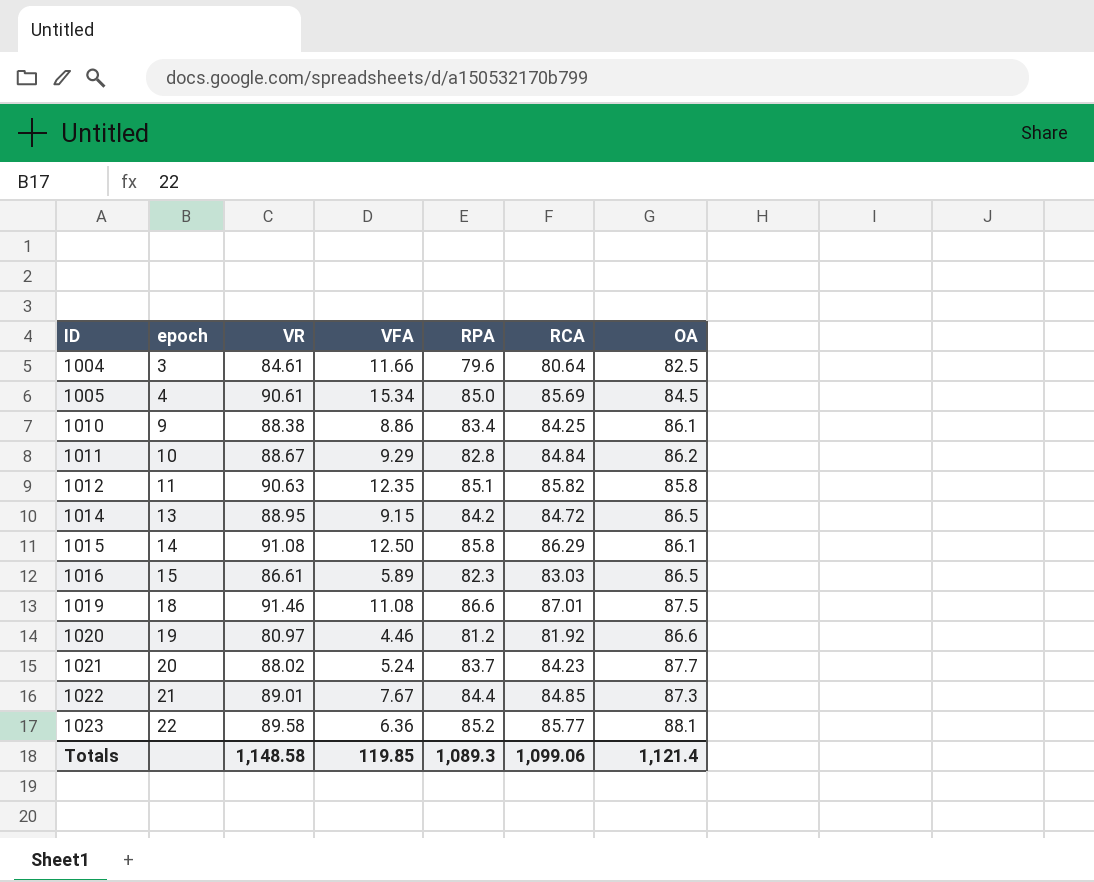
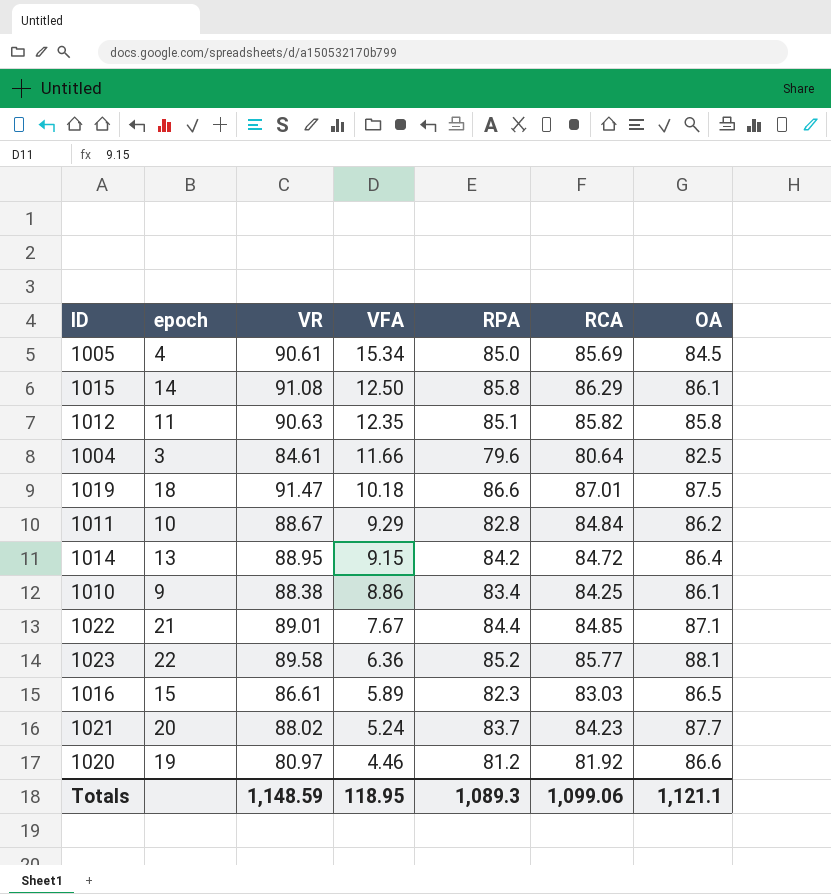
row order: ID ascending -> VFA descending
1019 | VR: 91.46 -> 91.47
1019 | VFA: 11.08 -> 10.18
1014 | OA: 86.5 -> 86.4
1022 | OA: 87.3 -> 87.1
Totals | VR: 1,148.58 -> 1,148.59
Totals | VFA: 119.85 -> 118.95
Totals | OA: 1,121.4 -> 1,121.1

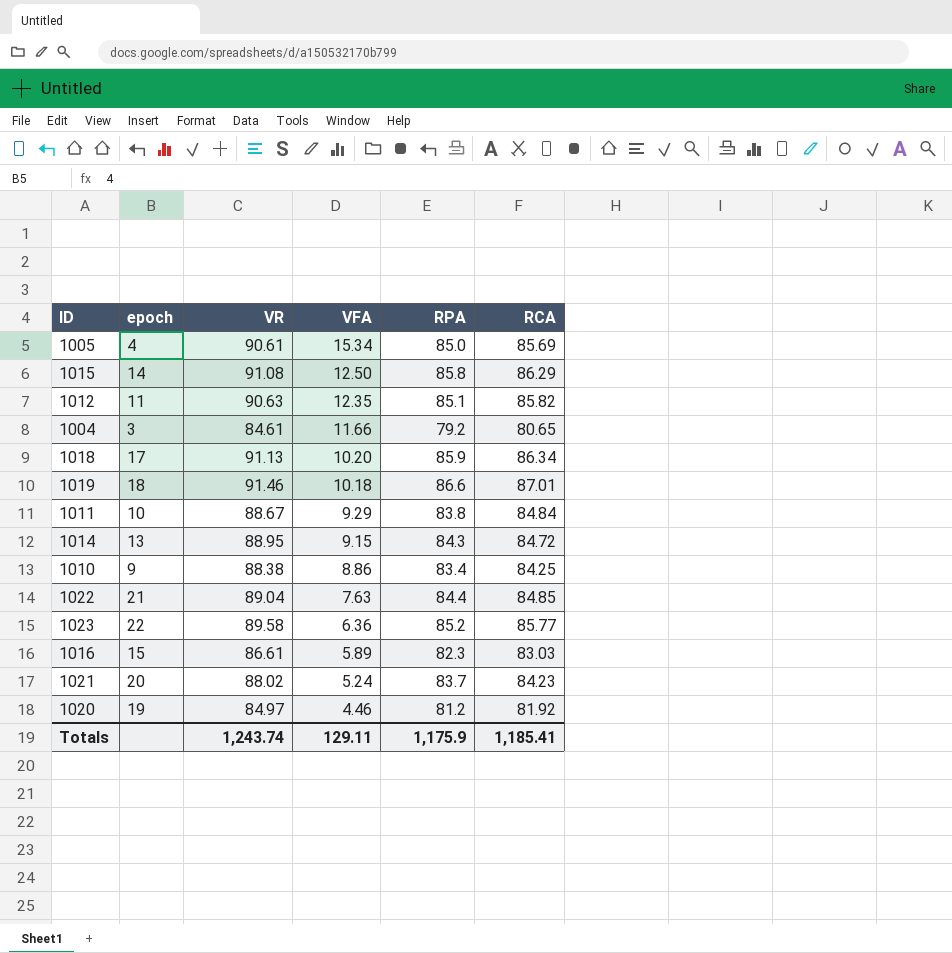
column OA | position: 7 -> none
1004 | RPA: 79.6 -> 79.2
1004 | RCA: 80.64 -> 80.65
row 1018: none -> 17 | 91.13 | 10.20 | 85.9 | 86.34
1019 | VR: 91.47 -> 91.46
1011 | RPA: 82.8 -> 83.8
1014 | RPA: 84.2 -> 84.3
1022 | VR: 89.01 -> 89.04
1022 | VFA: 7.67 -> 7.63
1020 | VR: 80.97 -> 84.97
Totals | VR: 1,148.59 -> 1,243.74
Totals | VFA: 118.95 -> 129.11
Totals | RPA: 1,089.3 -> 1,175.9
Totals | RCA: 1,099.06 -> 1,185.41

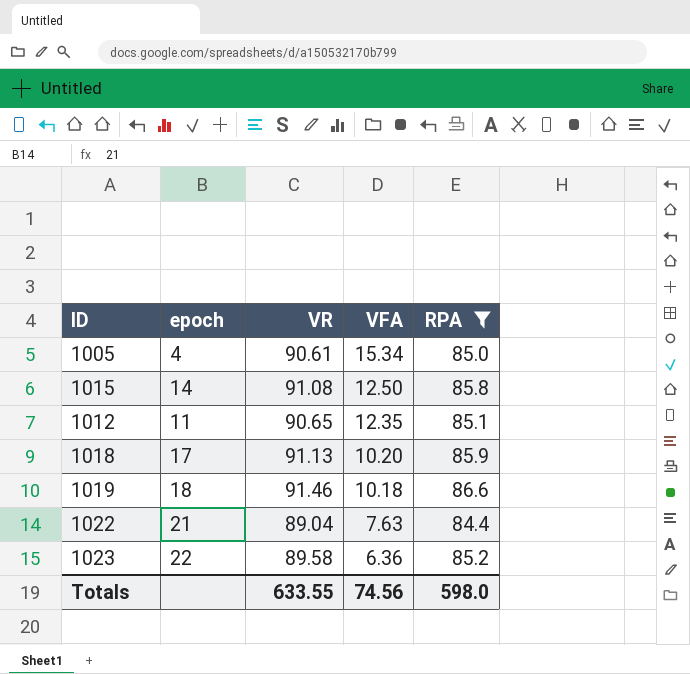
filter: none -> RPA >= 84.4
column RCA | position: 6 -> none
1012 | VR: 90.63 -> 90.65
Totals | VR: 1,243.74 -> 633.55
Totals | VFA: 129.11 -> 74.56
Totals | RPA: 1,175.9 -> 598.0

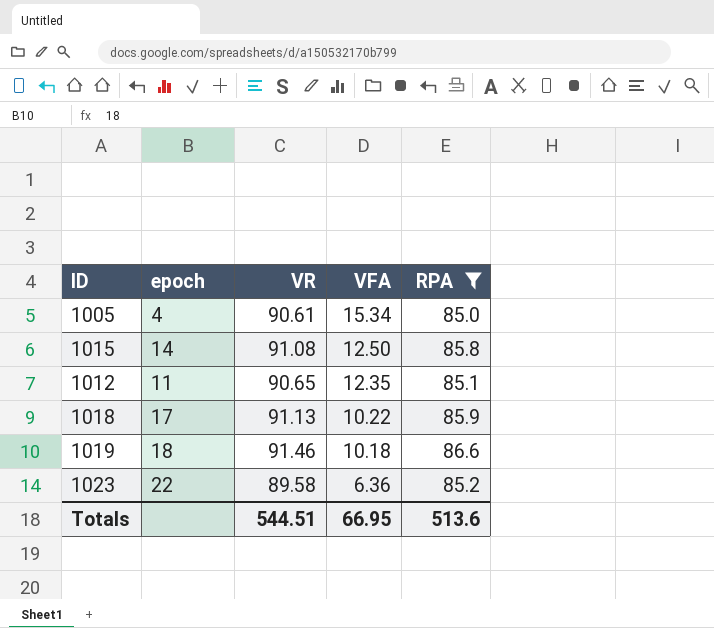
row 1022: 21 | 89.04 | 7.63 | 84.4 -> none
1018 | VFA: 10.20 -> 10.22
Totals | VR: 633.55 -> 544.51
Totals | VFA: 74.56 -> 66.95
Totals | RPA: 598.0 -> 513.6

